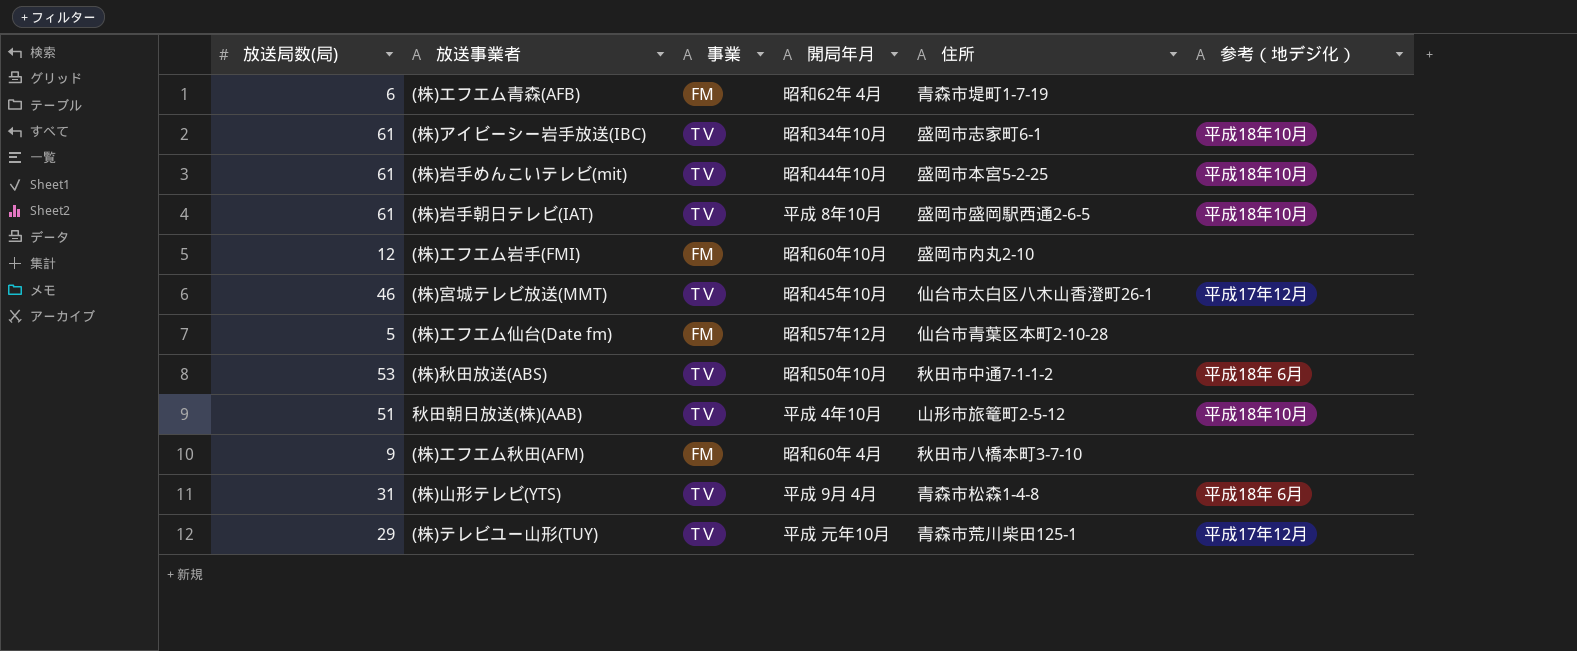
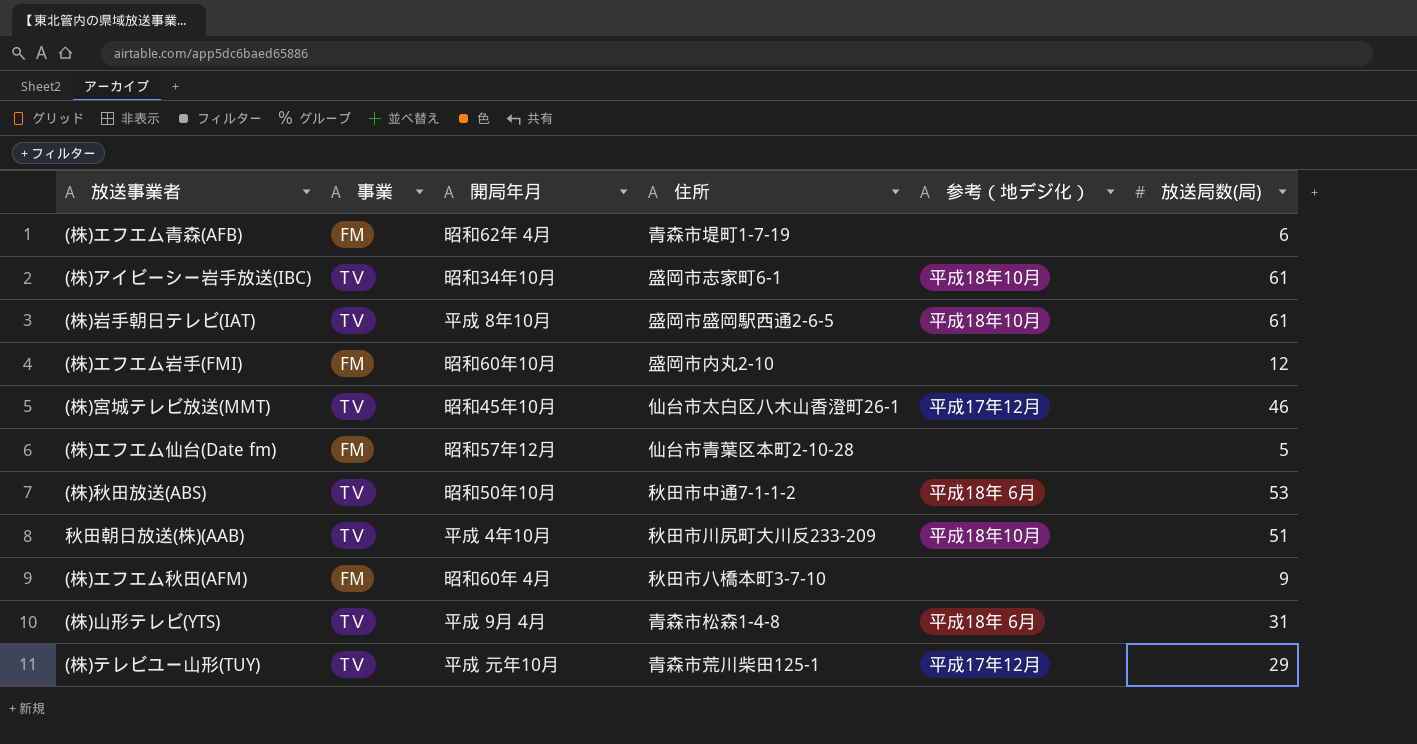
column 放送局数(局) | position: 1 -> 6
row (株)岩手めんこいテレビ(mit): 61 | TＶ | 昭和44年10月 | 盛岡市本宮5-2-25 | 平成18年10月 -> none
秋田朝日放送(株)(AAB) | 住所: 山形市旅篭町2-5-12 -> 秋田市川尻町大川反233-209

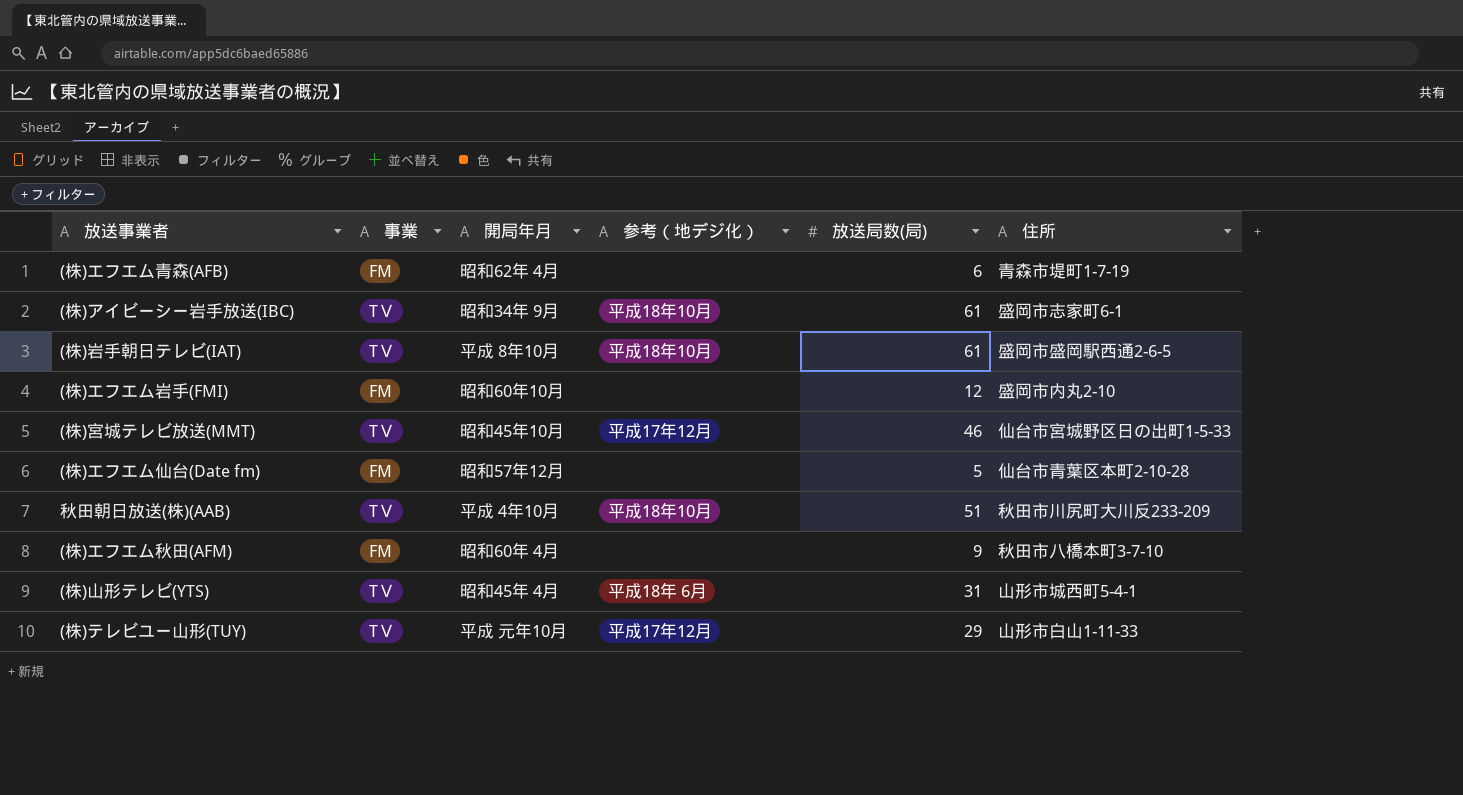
column 住所 | position: 4 -> 6
row (株)秋田放送(ABS): TＶ | 昭和50年10月 | 秋田市中通7-1-1-2 | 平成18年 6月 | 53 -> none
(株)アイビーシー岩手放送(IBC) | 開局年月: 昭和34年10月 -> 昭和34年 9月
(株)宮城テレビ放送(MMT) | 住所: 仙台市太白区八木山香澄町26-1 -> 仙台市宮城野区日の出町1-5-33
(株)山形テレビ(YTS) | 開局年月: 平成 9月 4月 -> 昭和45年 4月
(株)山形テレビ(YTS) | 住所: 青森市松森1-4-8 -> 山形市城西町5-4-1
(株)テレビユー山形(TUY) | 住所: 青森市荒川柴田125-1 -> 山形市白山1-11-33

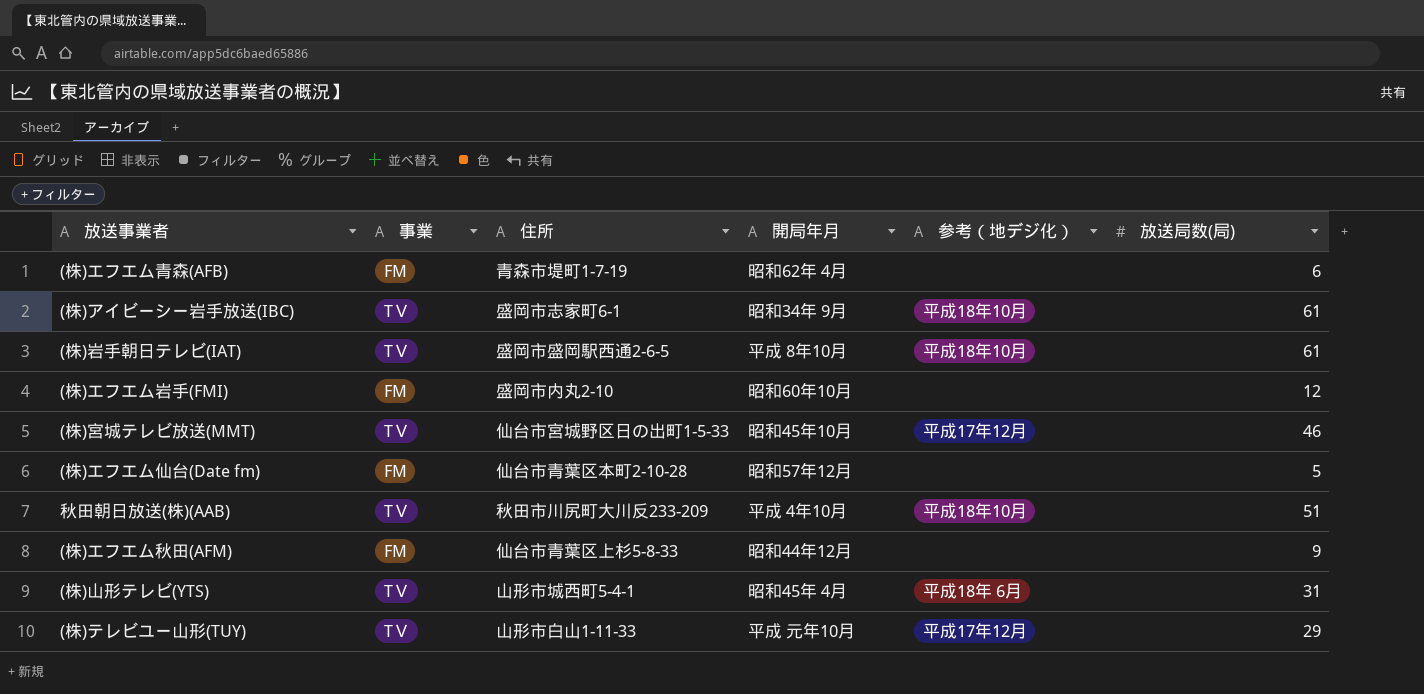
column 住所 | position: 6 -> 3
(株)エフエム秋田(AFM) | 住所: 秋田市八橋本町3-7-10 -> 仙台市青葉区上杉5-8-33
(株)エフエム秋田(AFM) | 開局年月: 昭和60年 4月 -> 昭和44年12月

